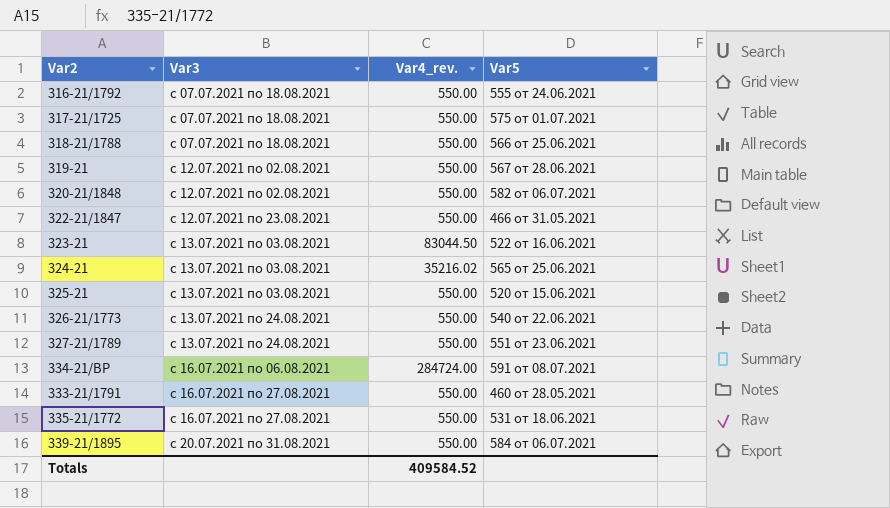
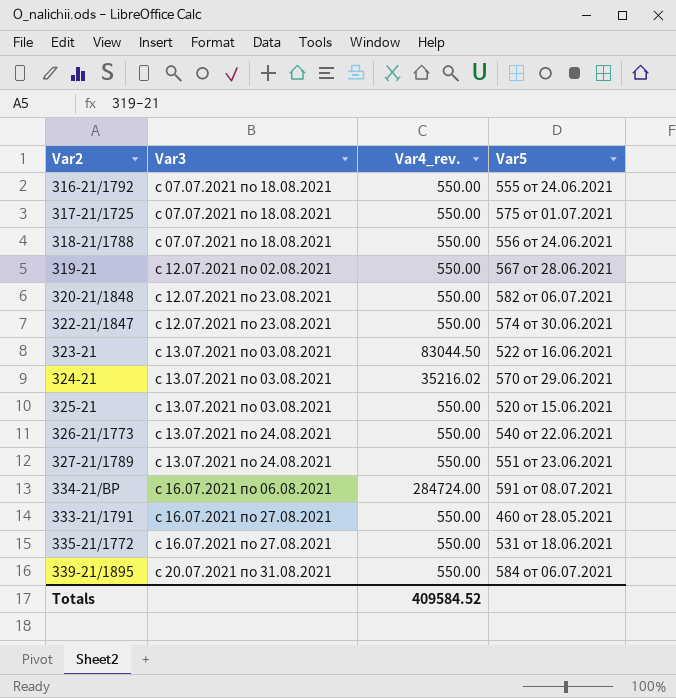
318-21/1788 | Var5: 566 от 25.06.2021 -> 556 от 24.06.2021
320-21/1848 | Var3: с 12.07.2021 по 02.08.2021 -> с 12.07.2021 по 23.08.2021
322-21/1847 | Var5: 466 от 31.05.2021 -> 574 от 30.06.2021
324-21 | Var5: 565 от 25.06.2021 -> 570 от 29.06.2021

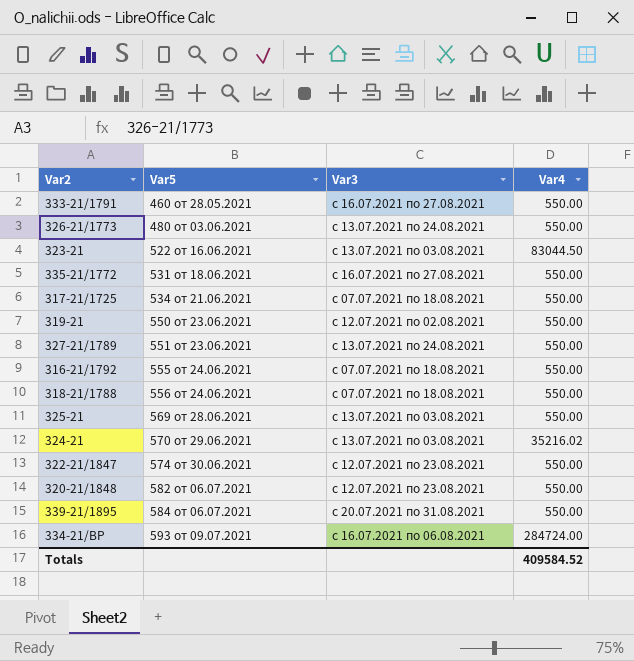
row order: Var3 ascending -> Var5 ascending
column Var5 | position: 4 -> 2
column name: Var4_rev. -> Var4
326-21/1773 | Var5: 540 от 22.06.2021 -> 480 от 03.06.2021
317-21/1725 | Var5: 575 от 01.07.2021 -> 534 от 21.06.2021
319-21 | Var5: 567 от 28.06.2021 -> 550 от 23.06.2021
325-21 | Var5: 520 от 15.06.2021 -> 569 от 28.06.2021
334-21/ВР | Var5: 591 от 08.07.2021 -> 593 от 09.07.2021

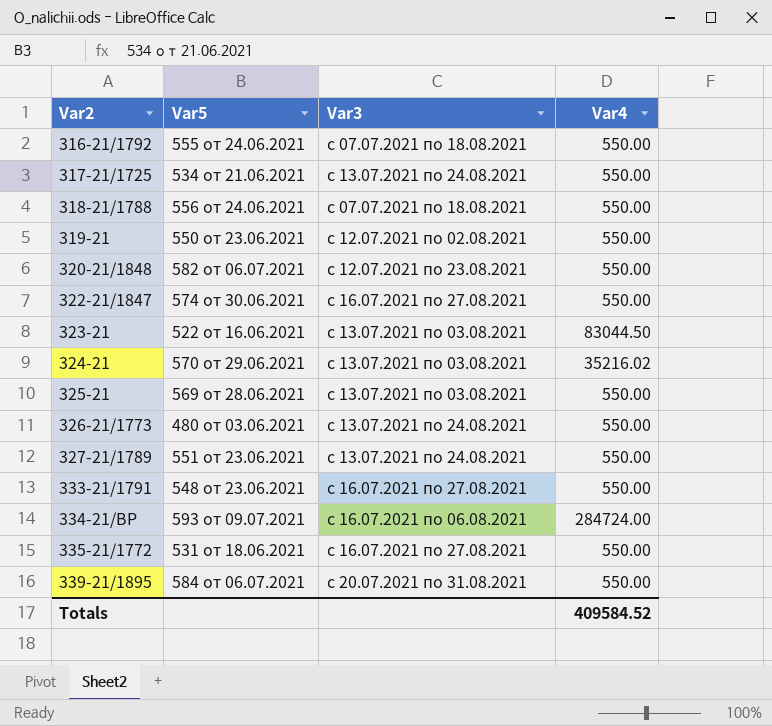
row order: Var5 ascending -> Var2 ascending
317-21/1725 | Var3: с 07.07.2021 по 18.08.2021 -> с 13.07.2021 по 24.08.2021
322-21/1847 | Var3: с 12.07.2021 по 23.08.2021 -> с 16.07.2021 по 27.08.2021
333-21/1791 | Var5: 460 от 28.05.2021 -> 548 от 23.06.2021

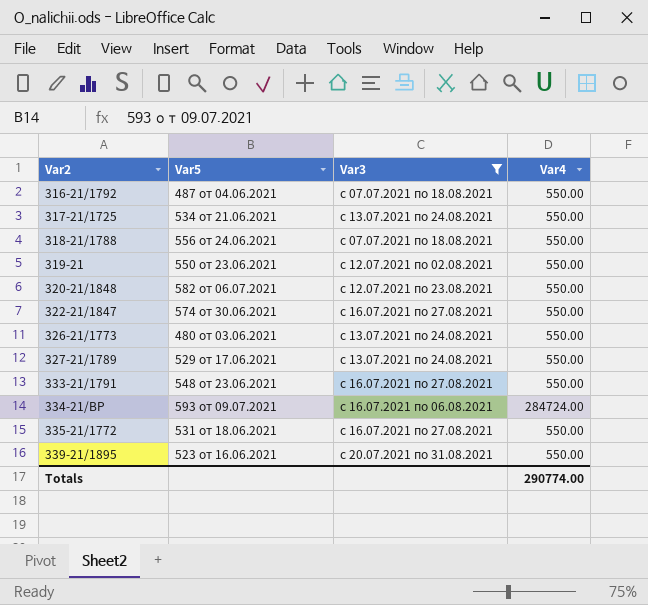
filter: none -> Var3 != с 13.07.2021 по 03.08.2021
316-21/1792 | Var5: 555 от 24.06.2021 -> 487 от 04.06.2021
327-21/1789 | Var5: 551 от 23.06.2021 -> 529 от 17.06.2021
339-21/1895 | Var5: 584 от 06.07.2021 -> 523 от 16.06.2021
Totals | Var4: 409584.52 -> 290774.00

